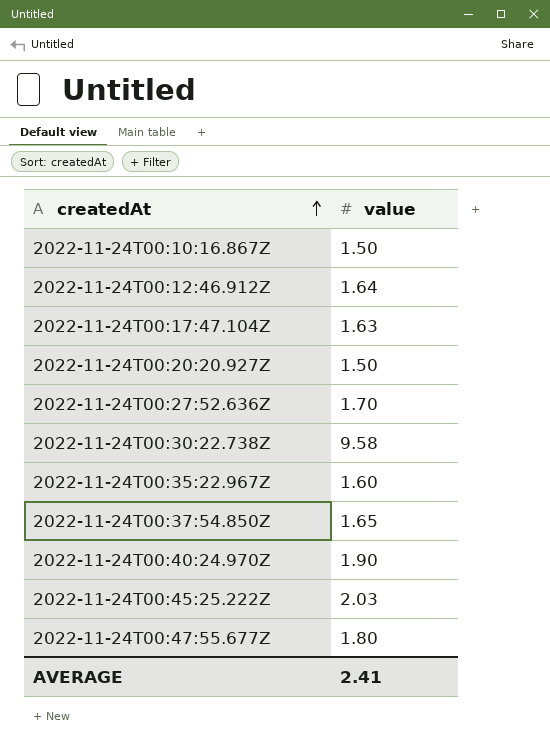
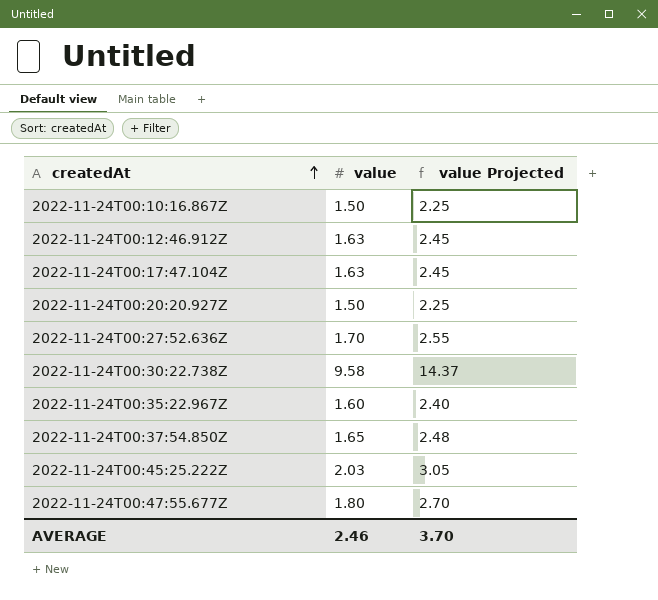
column value Projected | formula: none -> [value] * 1.5
row 2022-11-24T00:40:24.970Z: 1.90 -> none
2022-11-24T00:12:46.912Z | value: 1.64 -> 1.63
AVERAGE | value: 2.41 -> 2.46

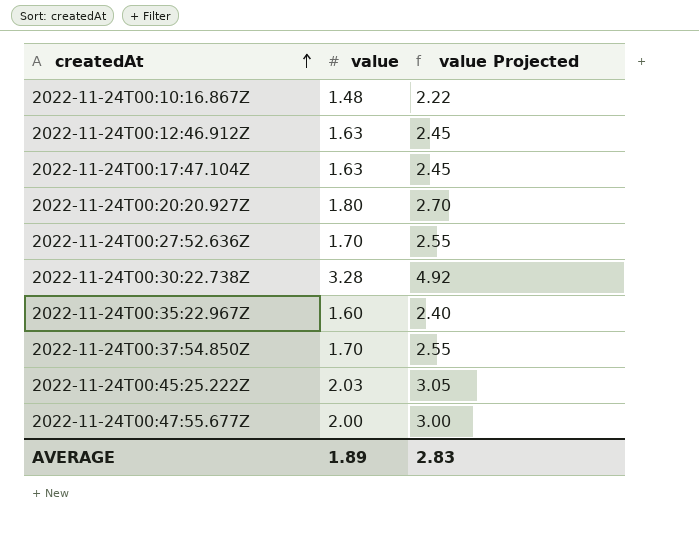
2022-11-24T00:10:16.867Z | value: 1.50 -> 1.48
2022-11-24T00:10:16.867Z | value Projected: 2.25 -> 2.22
2022-11-24T00:20:20.927Z | value: 1.50 -> 1.80
2022-11-24T00:20:20.927Z | value Projected: 2.25 -> 2.70
2022-11-24T00:30:22.738Z | value: 9.58 -> 3.28
2022-11-24T00:30:22.738Z | value Projected: 14.37 -> 4.92
2022-11-24T00:37:54.850Z | value: 1.65 -> 1.70
2022-11-24T00:37:54.850Z | value Projected: 2.48 -> 2.55
2022-11-24T00:47:55.677Z | value: 1.80 -> 2.00
2022-11-24T00:47:55.677Z | value Projected: 2.70 -> 3.00
AVERAGE | value: 2.46 -> 1.89
AVERAGE | value Projected: 3.70 -> 2.83

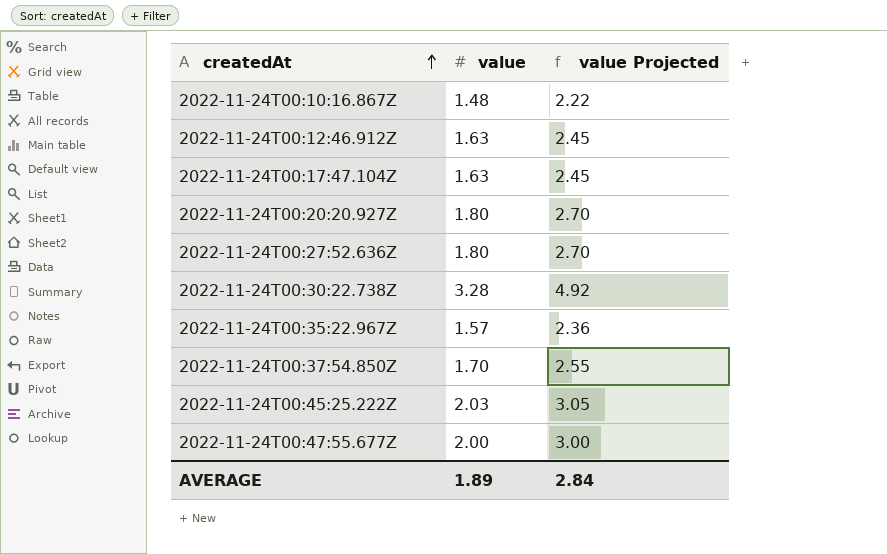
2022-11-24T00:27:52.636Z | value: 1.70 -> 1.80
2022-11-24T00:27:52.636Z | value Projected: 2.55 -> 2.70
2022-11-24T00:35:22.967Z | value: 1.60 -> 1.57
2022-11-24T00:35:22.967Z | value Projected: 2.40 -> 2.36
AVERAGE | value Projected: 2.83 -> 2.84

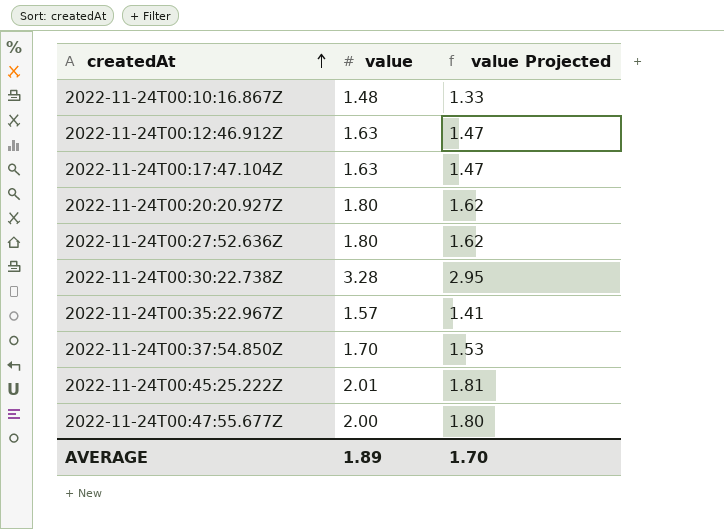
column value Projected | formula: [value] * 1.5 -> [value] * 0.9
2022-11-24T00:45:25.222Z | value: 2.03 -> 2.01
AVERAGE | value Projected: 2.84 -> 1.70

